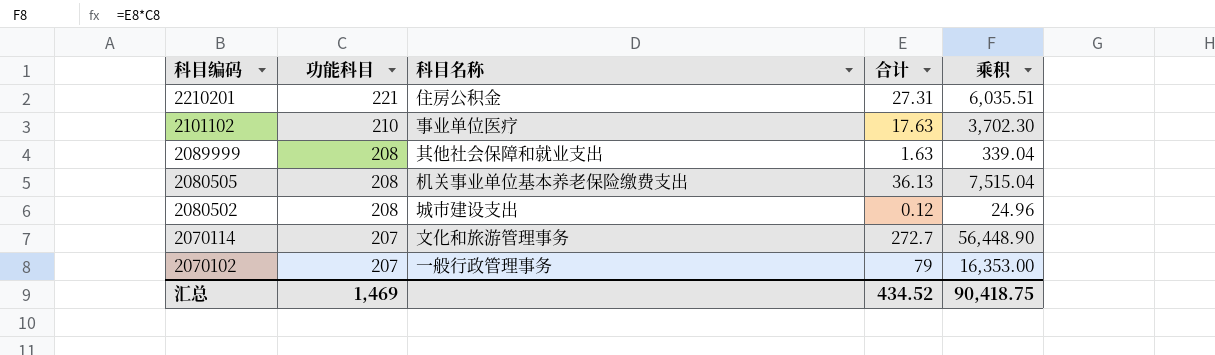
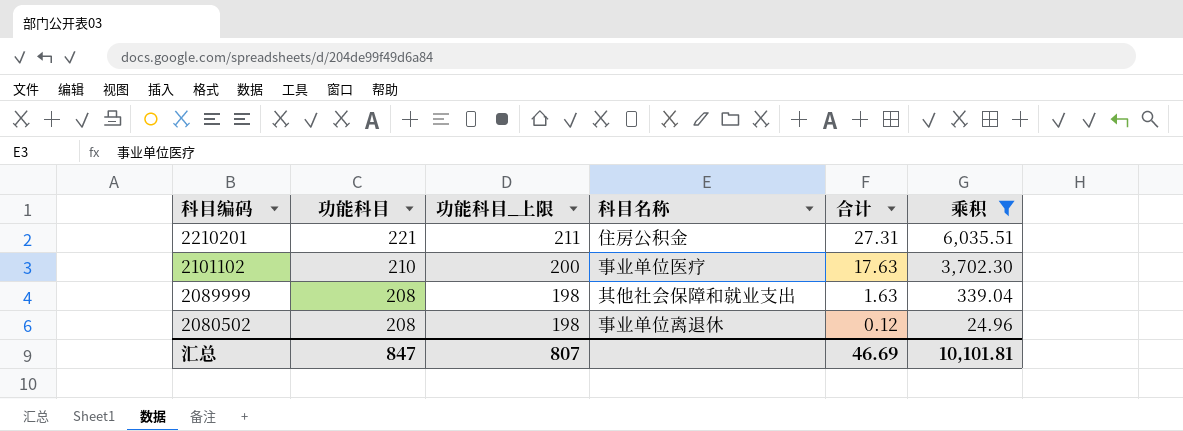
filter: none -> 乘积 <= 6,035.51
column 功能科目_上限 | formula: none -> [功能科目] - 10
2080502 | 科目名称: 城市建设支出 -> 事业单位离退休
汇总 | 功能科目: 1,469 -> 847
汇总 | 合计: 434.52 -> 46.69
汇总 | 乘积: 90,418.75 -> 10,101.81

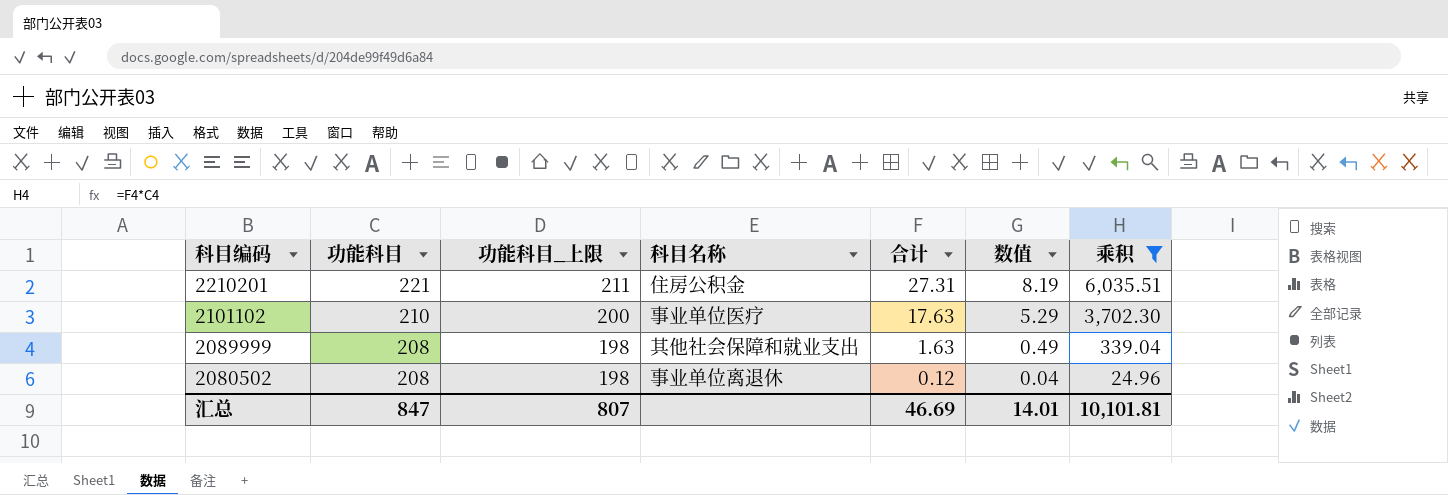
column 数值 | formula: none -> [合计] * 0.3

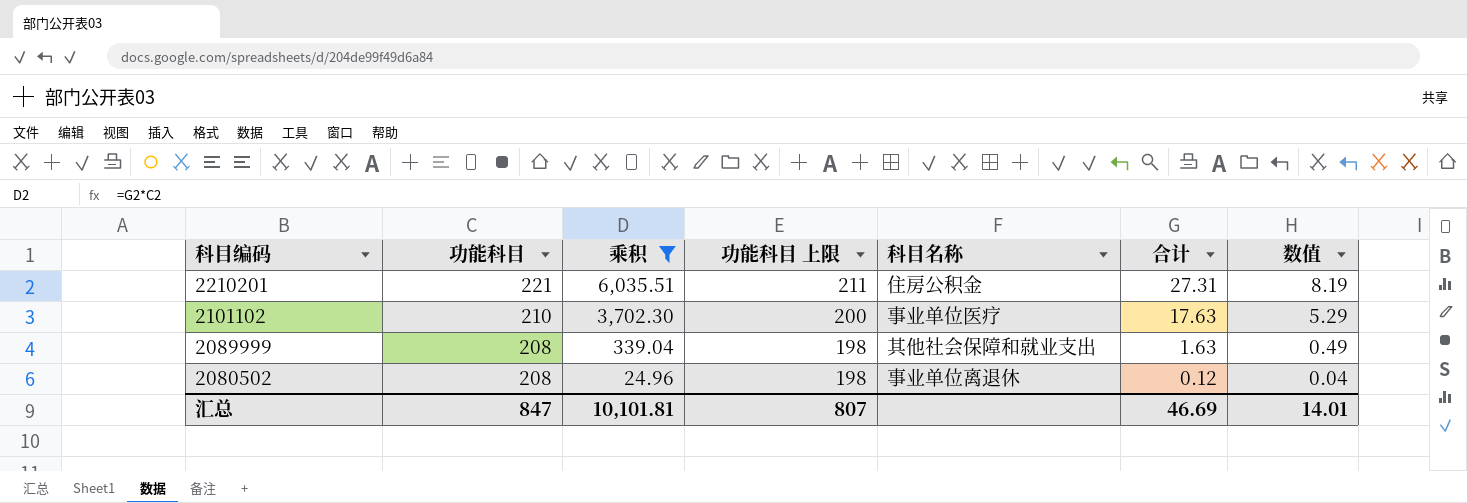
column 乘积 | position: 7 -> 3
column name: 功能科目_上限 -> 功能科目 上限

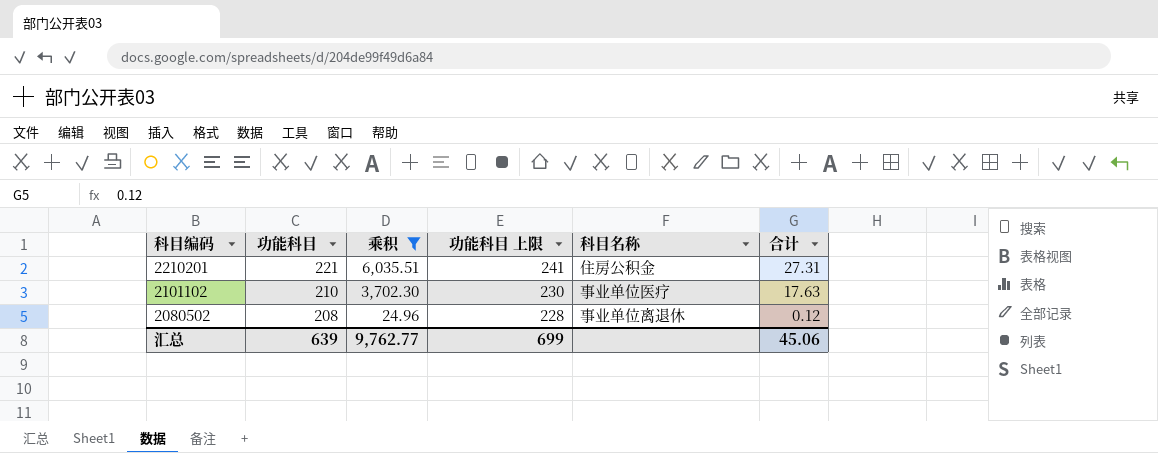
column 数值 | formula: [合计] * 0.3 -> none
column 功能科目 上限 | formula: [功能科目] - 10 -> [功能科目] + 20
row 2089999: 208 | 339.04 | 198 | 其他社会保障和就业支出 | 1.63 | 0.49 -> none
汇总 | 功能科目: 847 -> 639
汇总 | 乘积: 10,101.81 -> 9,762.77
汇总 | 功能科目 上限: 807 -> 699
汇总 | 合计: 46.69 -> 45.06

